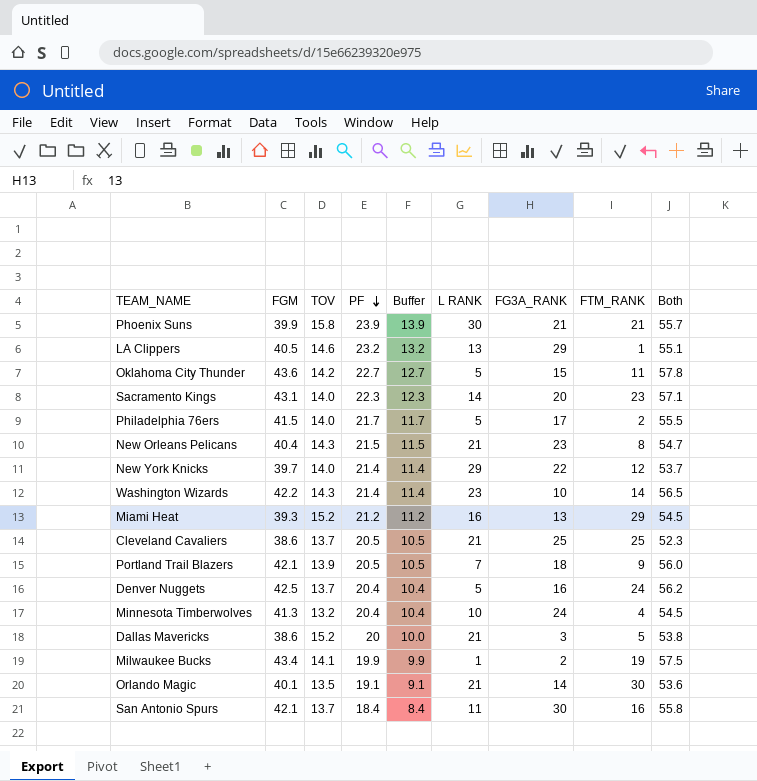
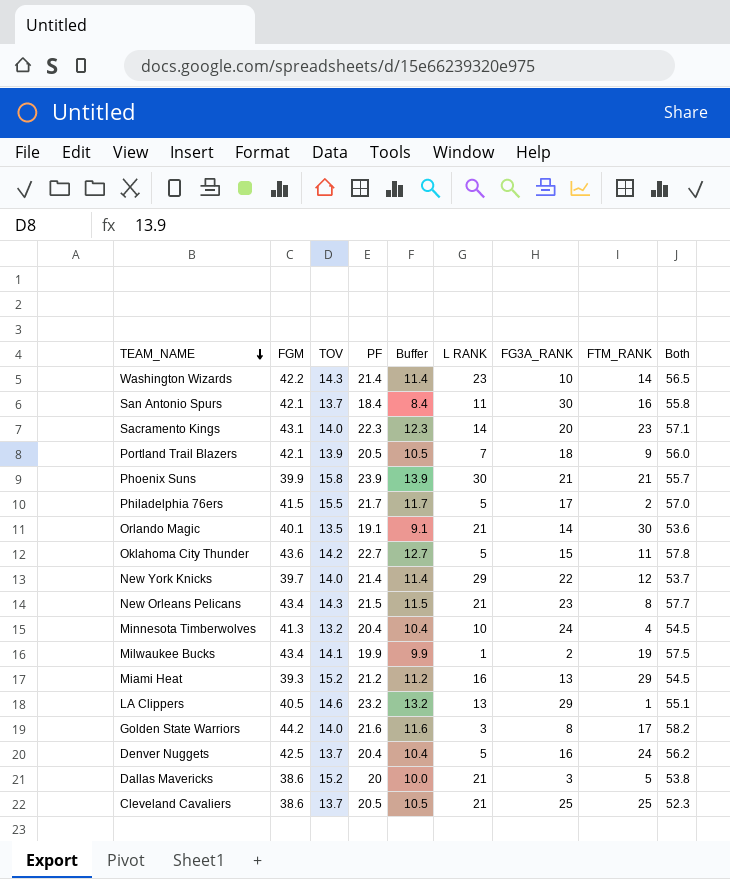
row order: PF descending -> TEAM_NAME descending
Philadelphia 76ers | TOV: 14.0 -> 15.5
Philadelphia 76ers | Both: 55.5 -> 57.0
New Orleans Pelicans | FGM: 40.4 -> 43.4
New Orleans Pelicans | Both: 54.7 -> 57.7
row Golden State Warriors: none -> 44.2 | 14.0 | 21.6 | 11.6 | 3 | 8 | 17 | 58.2

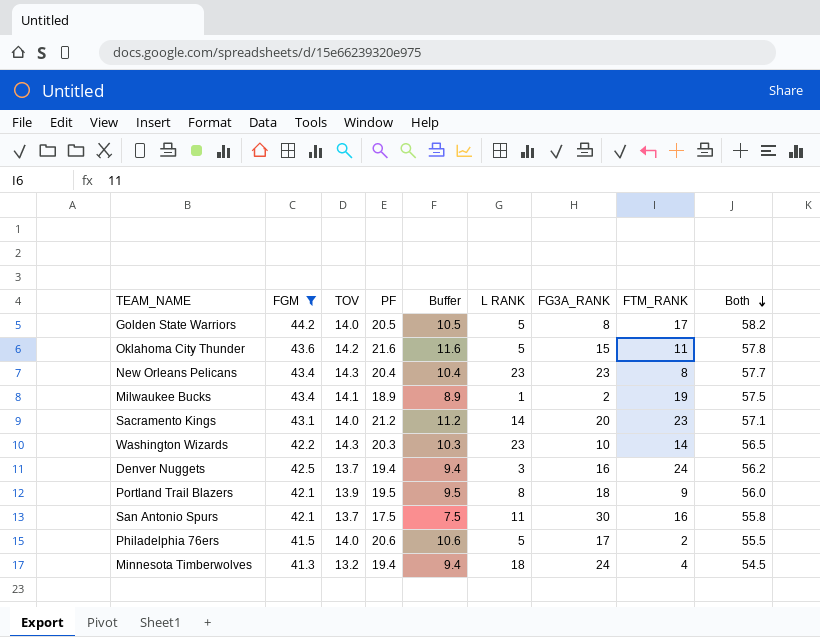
filter: none -> FGM >= 41.3
row order: TEAM_NAME descending -> Both descending
Golden State Warriors | PF: 21.6 -> 20.5
Golden State Warriors | Buffer: 11.6 -> 10.5
Golden State Warriors | L RANK: 3 -> 5
Oklahoma City Thunder | PF: 22.7 -> 21.6
Oklahoma City Thunder | Buffer: 12.7 -> 11.6
New Orleans Pelicans | PF: 21.5 -> 20.4
New Orleans Pelicans | Buffer: 11.5 -> 10.4
New Orleans Pelicans | L RANK: 21 -> 23
Milwaukee Bucks | PF: 19.9 -> 18.9
Milwaukee Bucks | Buffer: 9.9 -> 8.9
Sacramento Kings | PF: 22.3 -> 21.2
Sacramento Kings | Buffer: 12.3 -> 11.2
Washington Wizards | PF: 21.4 -> 20.3
Washington Wizards | Buffer: 11.4 -> 10.3
Denver Nuggets | PF: 20.4 -> 19.4
Denver Nuggets | Buffer: 10.4 -> 9.4
Denver Nuggets | L RANK: 5 -> 3
Portland Trail Blazers | PF: 20.5 -> 19.5
Portland Trail Blazers | Buffer: 10.5 -> 9.5
Portland Trail Blazers | L RANK: 7 -> 8
San Antonio Spurs | PF: 18.4 -> 17.5
San Antonio Spurs | Buffer: 8.4 -> 7.5
Philadelphia 76ers | TOV: 15.5 -> 14.0
Philadelphia 76ers | PF: 21.7 -> 20.6
Philadelphia 76ers | Buffer: 11.7 -> 10.6
Philadelphia 76ers | Both: 57.0 -> 55.5
Minnesota Timberwolves | PF: 20.4 -> 19.4
Minnesota Timberwolves | Buffer: 10.4 -> 9.4
Minnesota Timberwolves | L RANK: 10 -> 18

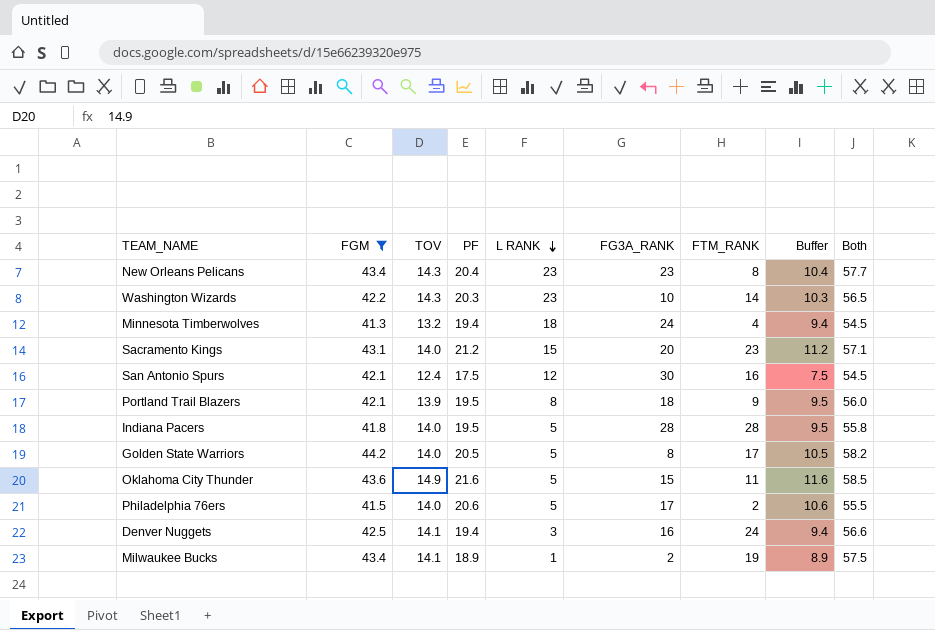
row order: Both descending -> L RANK descending
column Buffer | position: 5 -> 8
Sacramento Kings | L RANK: 14 -> 15
San Antonio Spurs | TOV: 13.7 -> 12.4
San Antonio Spurs | L RANK: 11 -> 12
San Antonio Spurs | Both: 55.8 -> 54.5
row Indiana Pacers: none -> 41.8 | 14.0 | 19.5 | 5 | 28 | 28 | 9.5 | 55.8
Oklahoma City Thunder | TOV: 14.2 -> 14.9
Oklahoma City Thunder | Both: 57.8 -> 58.5
Denver Nuggets | TOV: 13.7 -> 14.1
Denver Nuggets | Both: 56.2 -> 56.6

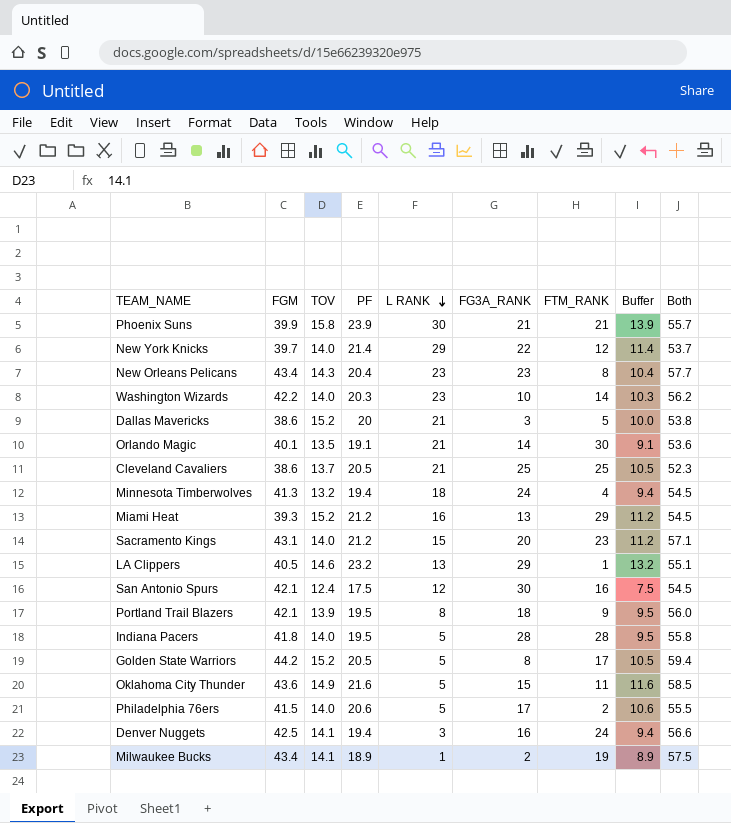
filter: FGM >= 41.3 -> none
Washington Wizards | TOV: 14.3 -> 14.0
Washington Wizards | Both: 56.5 -> 56.2
Golden State Warriors | TOV: 14.0 -> 15.2
Golden State Warriors | Both: 58.2 -> 59.4

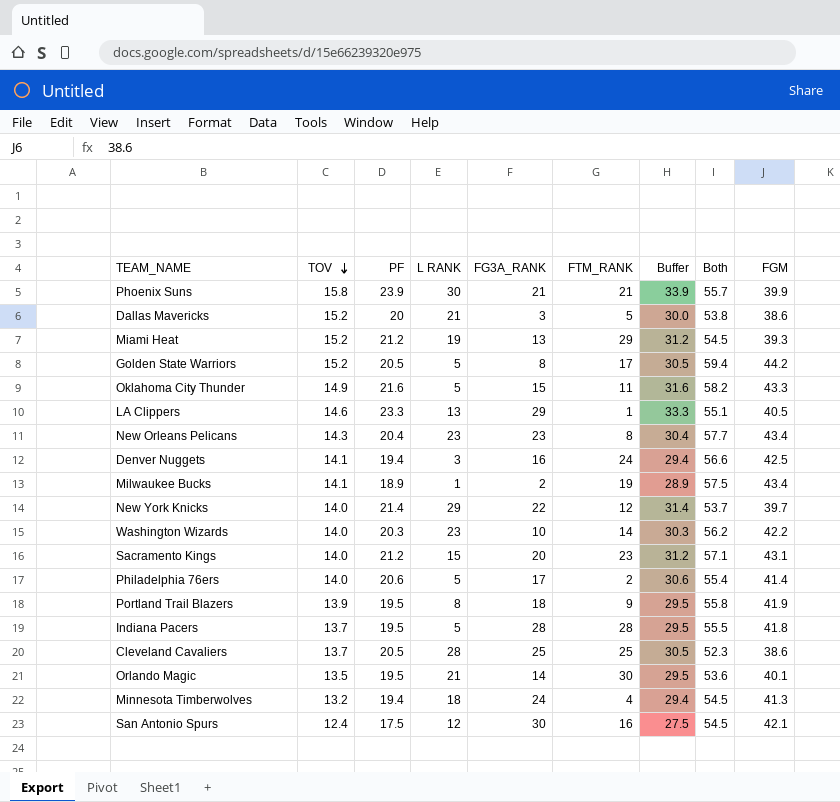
row order: L RANK descending -> TOV descending
column Buffer | formula: [PF] - 10 -> [PF] + 10
column FGM | position: 2 -> 9
Miami Heat | L RANK: 16 -> 19
Oklahoma City Thunder | Both: 58.5 -> 58.2
Oklahoma City Thunder | FGM: 43.6 -> 43.3
LA Clippers | PF: 23.2 -> 23.3
Philadelphia 76ers | Both: 55.5 -> 55.4
Philadelphia 76ers | FGM: 41.5 -> 41.4
Portland Trail Blazers | Both: 56.0 -> 55.8
Portland Trail Blazers | FGM: 42.1 -> 41.9
Indiana Pacers | TOV: 14.0 -> 13.7
Indiana Pacers | Both: 55.8 -> 55.5
Cleveland Cavaliers | L RANK: 21 -> 28
Orlando Magic | PF: 19.1 -> 19.5

